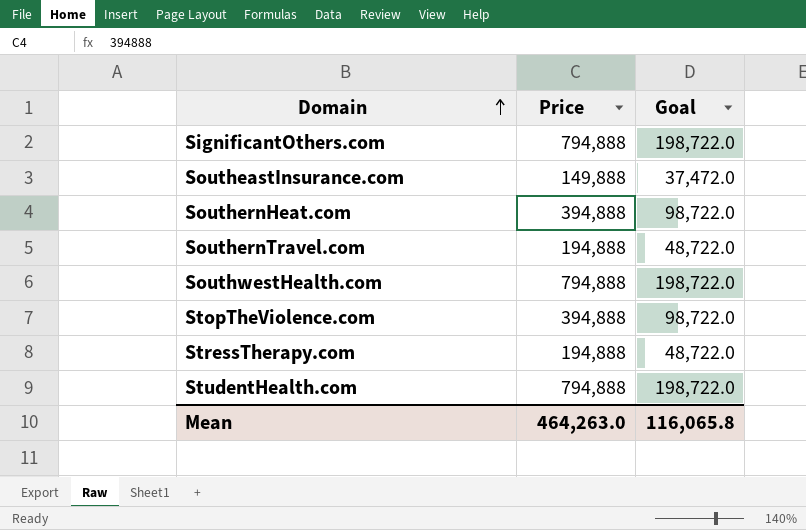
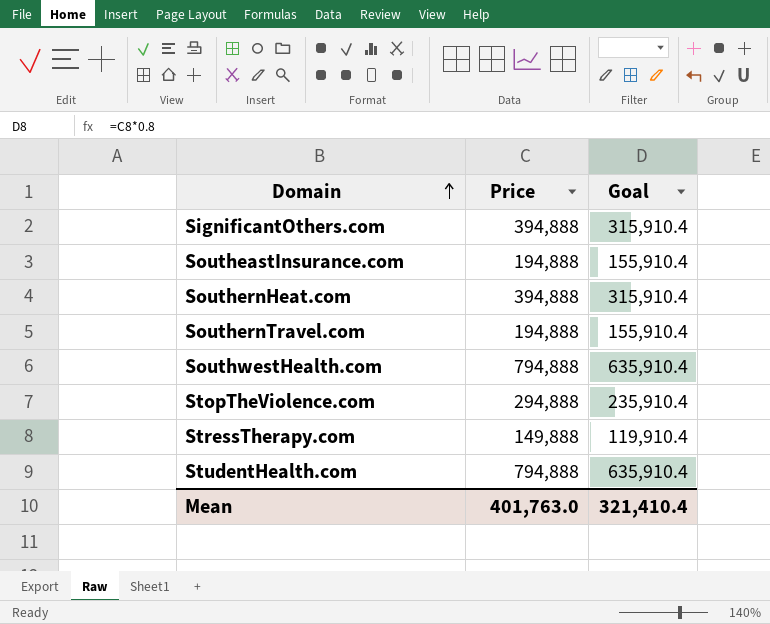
column Goal | formula: [Price] * 0.25 -> [Price] * 0.8
SignificantOthers.com | Price: 794,888 -> 394,888
SoutheastInsurance.com | Price: 149,888 -> 194,888
StopTheViolence.com | Price: 394,888 -> 294,888
StressTherapy.com | Price: 194,888 -> 149,888
Mean | Price: 464,263.0 -> 401,763.0
Mean | Goal: 116,065.8 -> 321,410.4

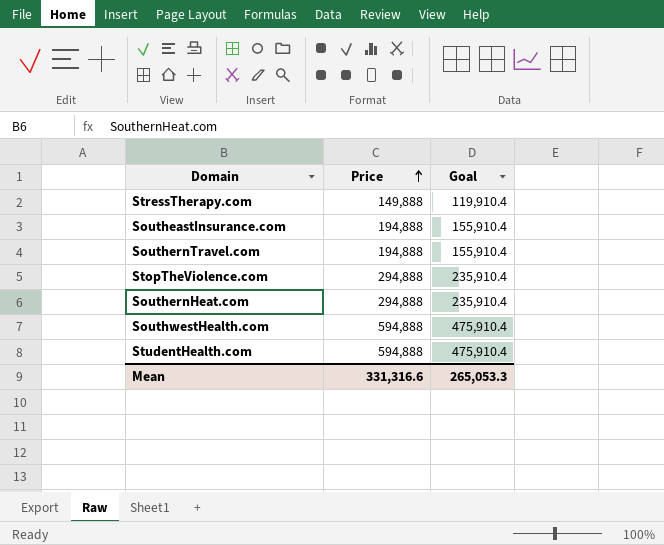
row order: Domain ascending -> Price ascending
row SignificantOthers.com: 394,888 | 315,910.4 -> none
SouthernHeat.com | Price: 394,888 -> 294,888
SouthernHeat.com | Goal: 315,910.4 -> 235,910.4
SouthwestHealth.com | Price: 794,888 -> 594,888
SouthwestHealth.com | Goal: 635,910.4 -> 475,910.4
StudentHealth.com | Price: 794,888 -> 594,888
StudentHealth.com | Goal: 635,910.4 -> 475,910.4
Mean | Price: 401,763.0 -> 331,316.6
Mean | Goal: 321,410.4 -> 265,053.3

